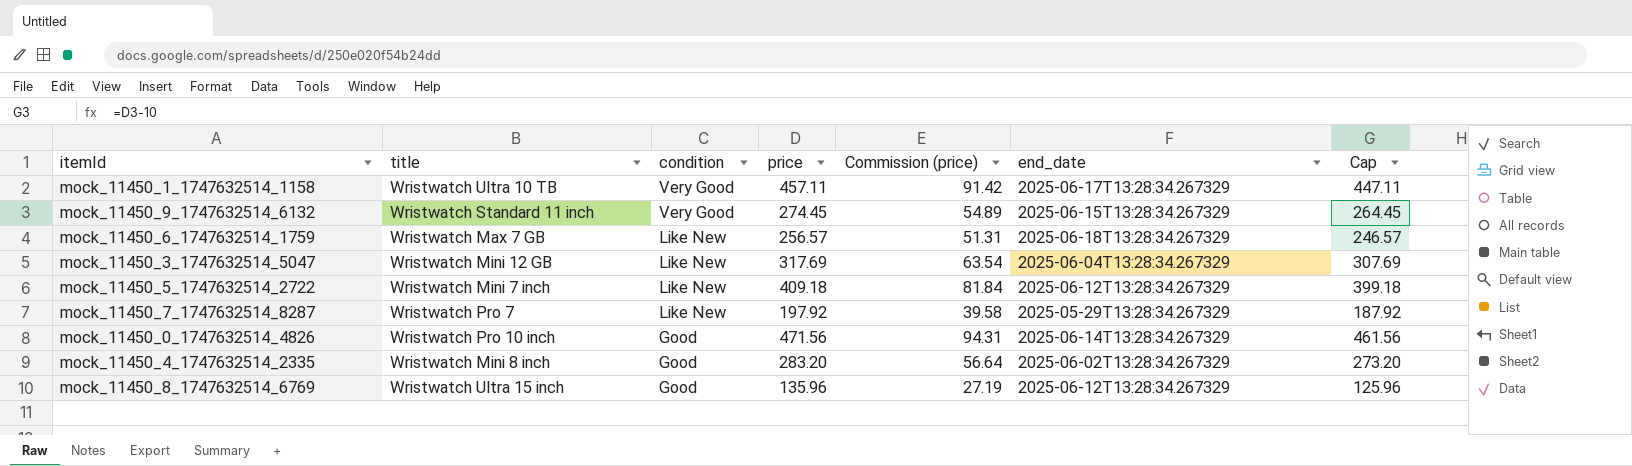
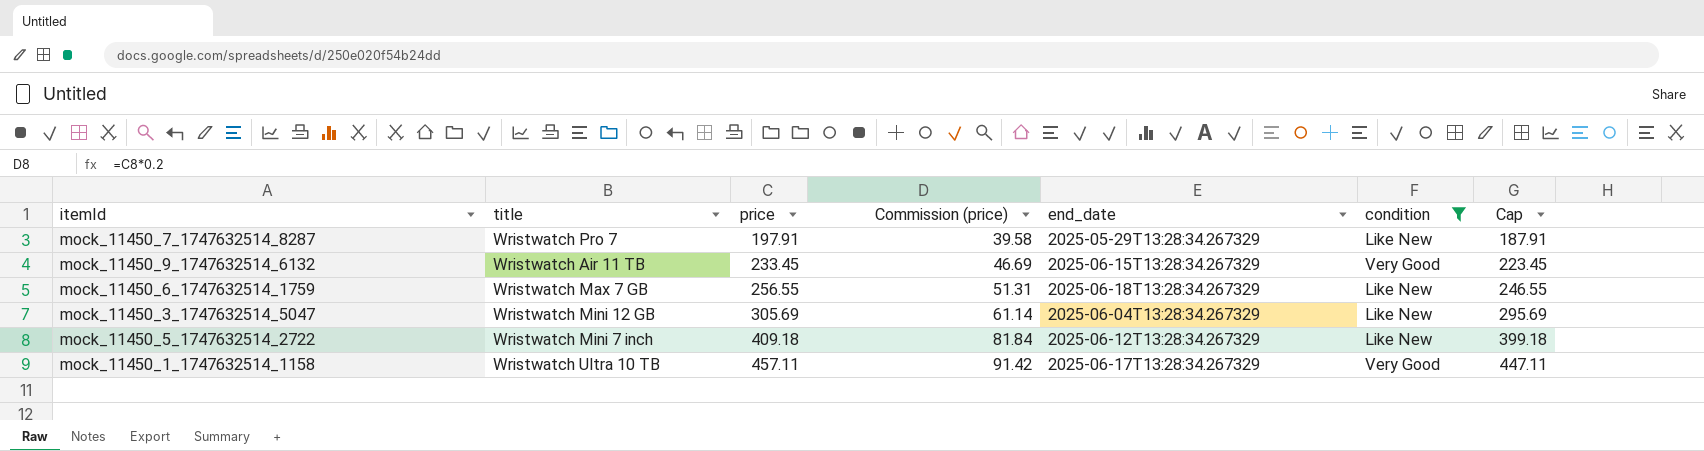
filter: none -> condition != Good
row order: condition descending -> price ascending
column condition | position: 3 -> 6
mock_11450_7_1747632514_8287 | price: 197.92 -> 197.91
mock_11450_7_1747632514_8287 | Cap: 187.92 -> 187.91
mock_11450_9_1747632514_6132 | title: Wristwatch Standard 11 inch -> Wristwatch Air 11 TB
mock_11450_9_1747632514_6132 | price: 274.45 -> 233.45
mock_11450_9_1747632514_6132 | Commission (price): 54.89 -> 46.69
mock_11450_9_1747632514_6132 | Cap: 264.45 -> 223.45
mock_11450_6_1747632514_1759 | price: 256.57 -> 256.55
mock_11450_6_1747632514_1759 | Cap: 246.57 -> 246.55
mock_11450_3_1747632514_5047 | price: 317.69 -> 305.69
mock_11450_3_1747632514_5047 | Commission (price): 63.54 -> 61.14
mock_11450_3_1747632514_5047 | Cap: 307.69 -> 295.69

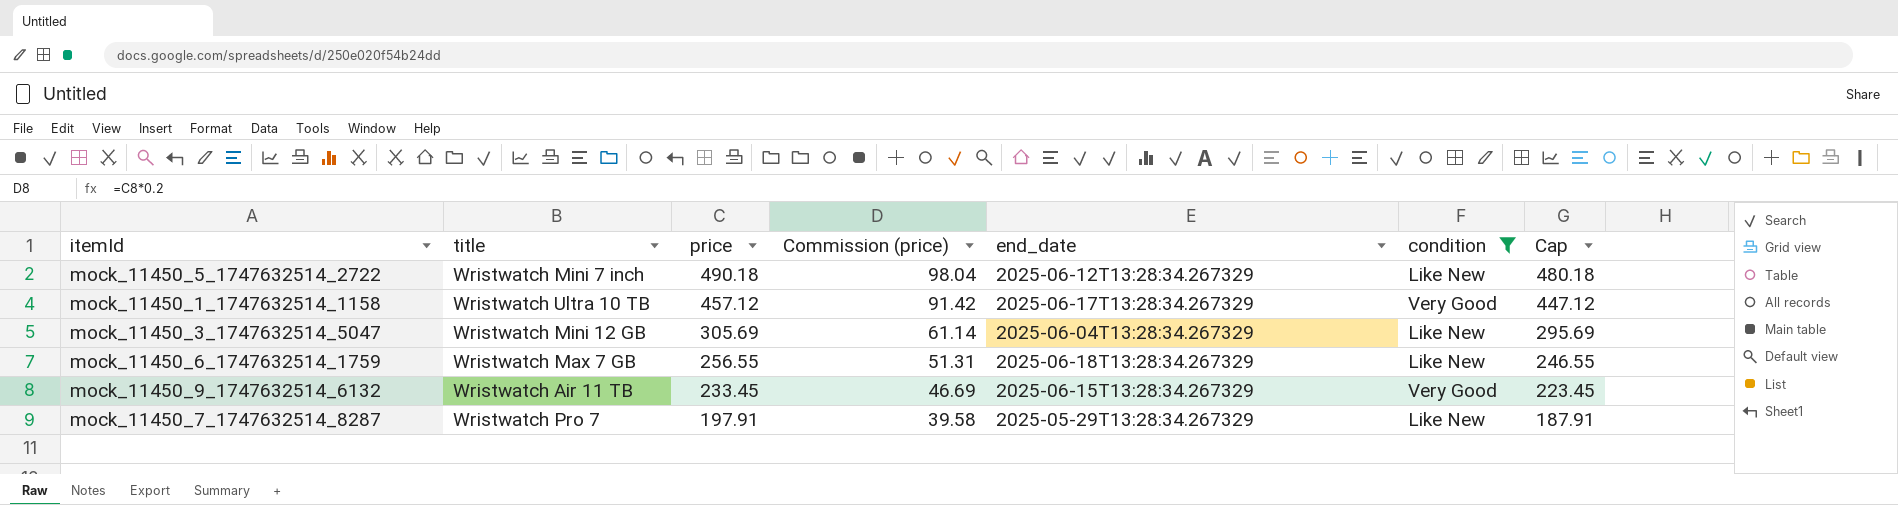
row order: price ascending -> price descending
mock_11450_5_1747632514_2722 | price: 409.18 -> 490.18
mock_11450_5_1747632514_2722 | Commission (price): 81.84 -> 98.04
mock_11450_5_1747632514_2722 | Cap: 399.18 -> 480.18
mock_11450_1_1747632514_1158 | price: 457.11 -> 457.12
mock_11450_1_1747632514_1158 | Cap: 447.11 -> 447.12

